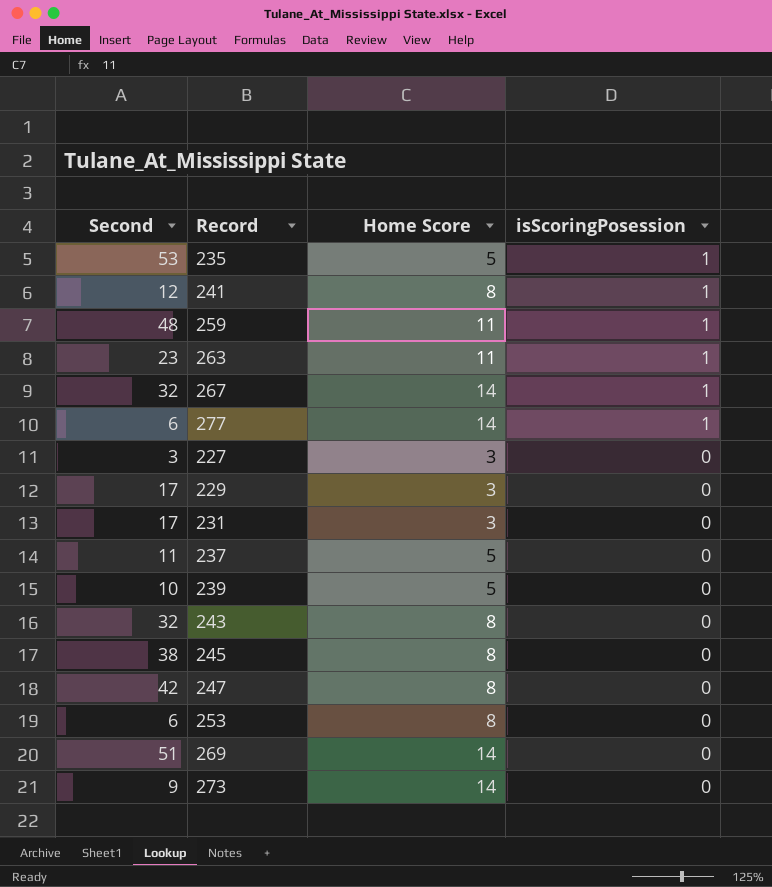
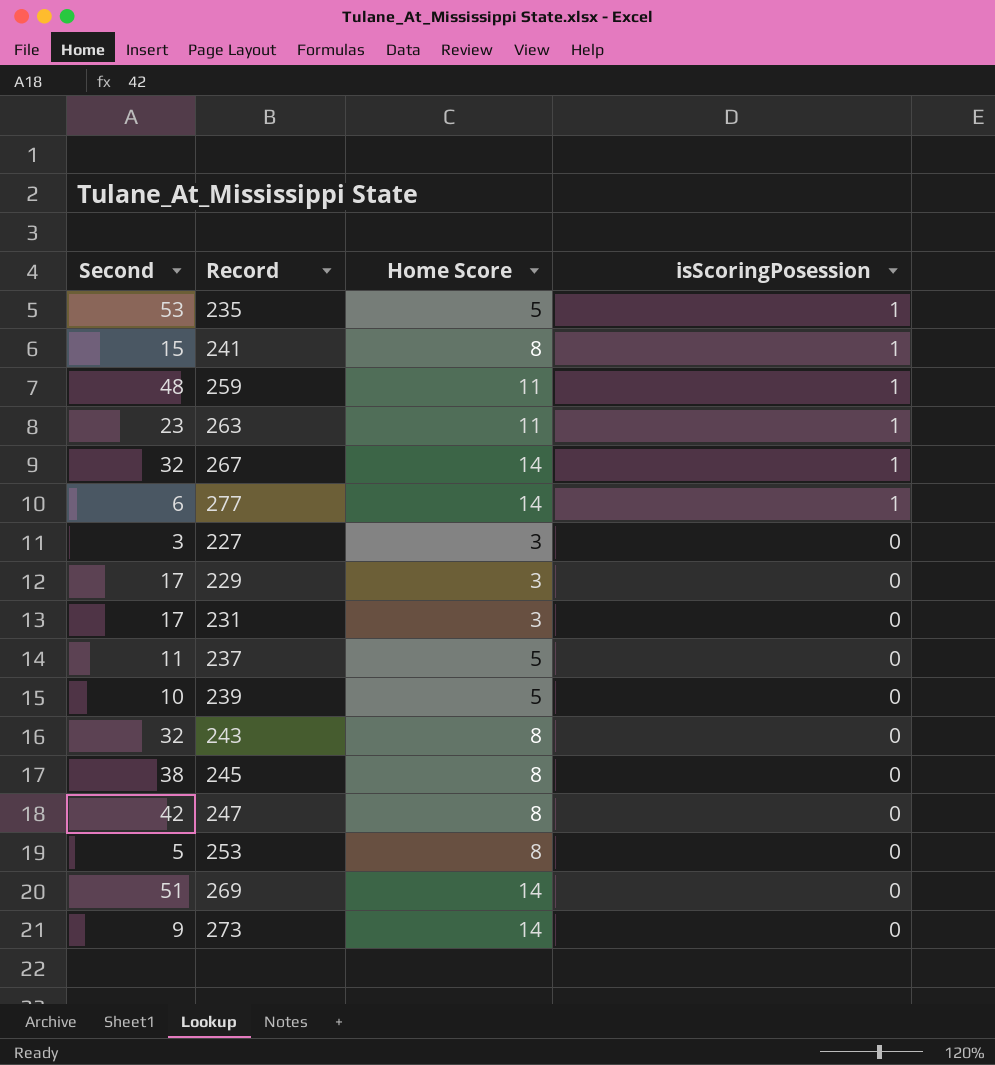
241 | Second: 12 -> 15
253 | Second: 6 -> 5

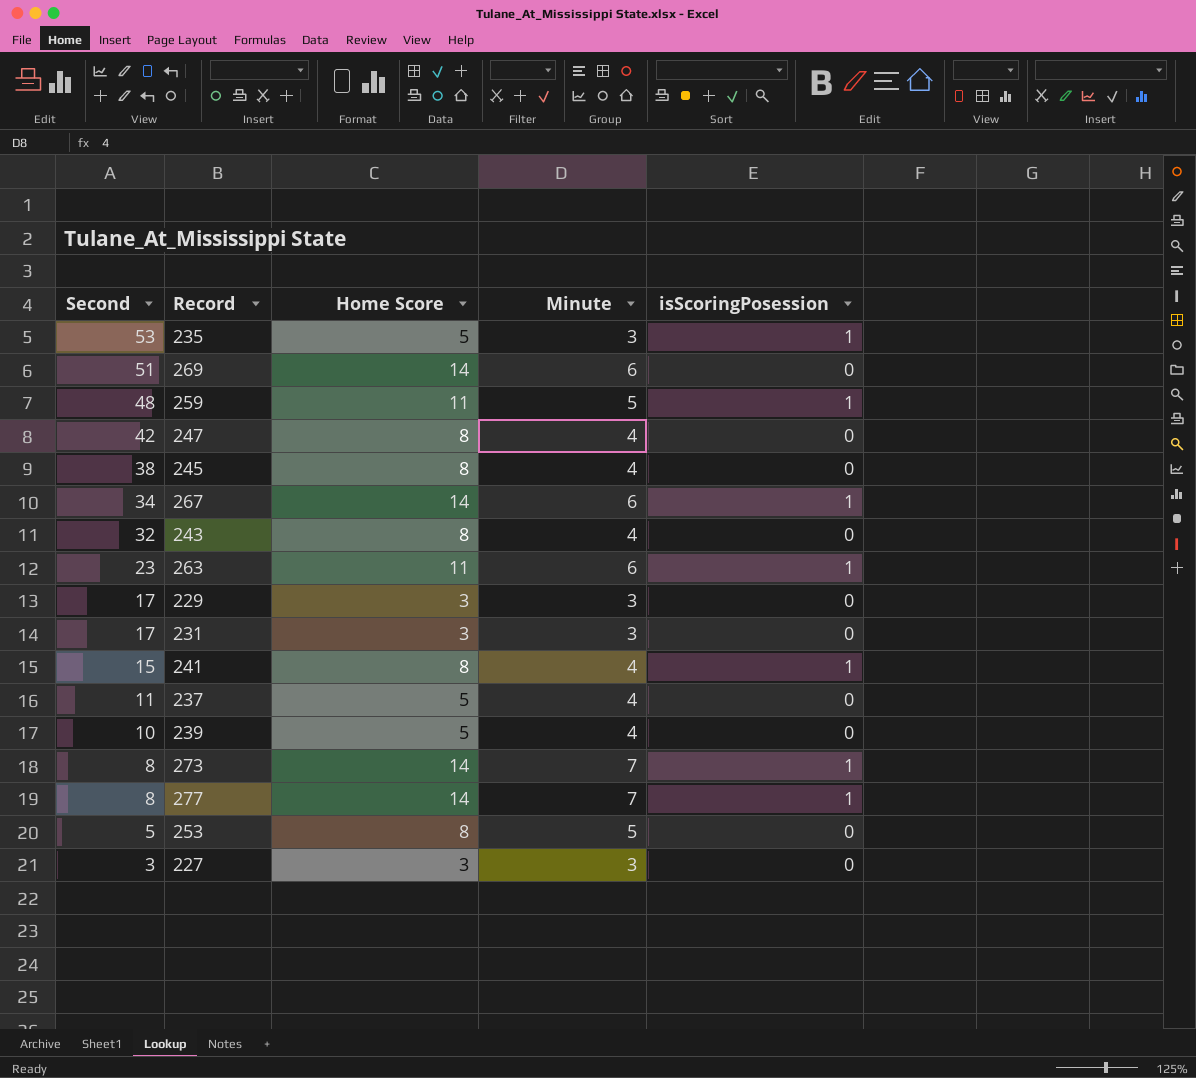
row order: isScoringPosession descending -> Second descending
column Minute | position: none -> 4
267 | Second: 32 -> 34
273 | Second: 9 -> 8
273 | isScoringPosession: 0 -> 1
277 | Second: 6 -> 8

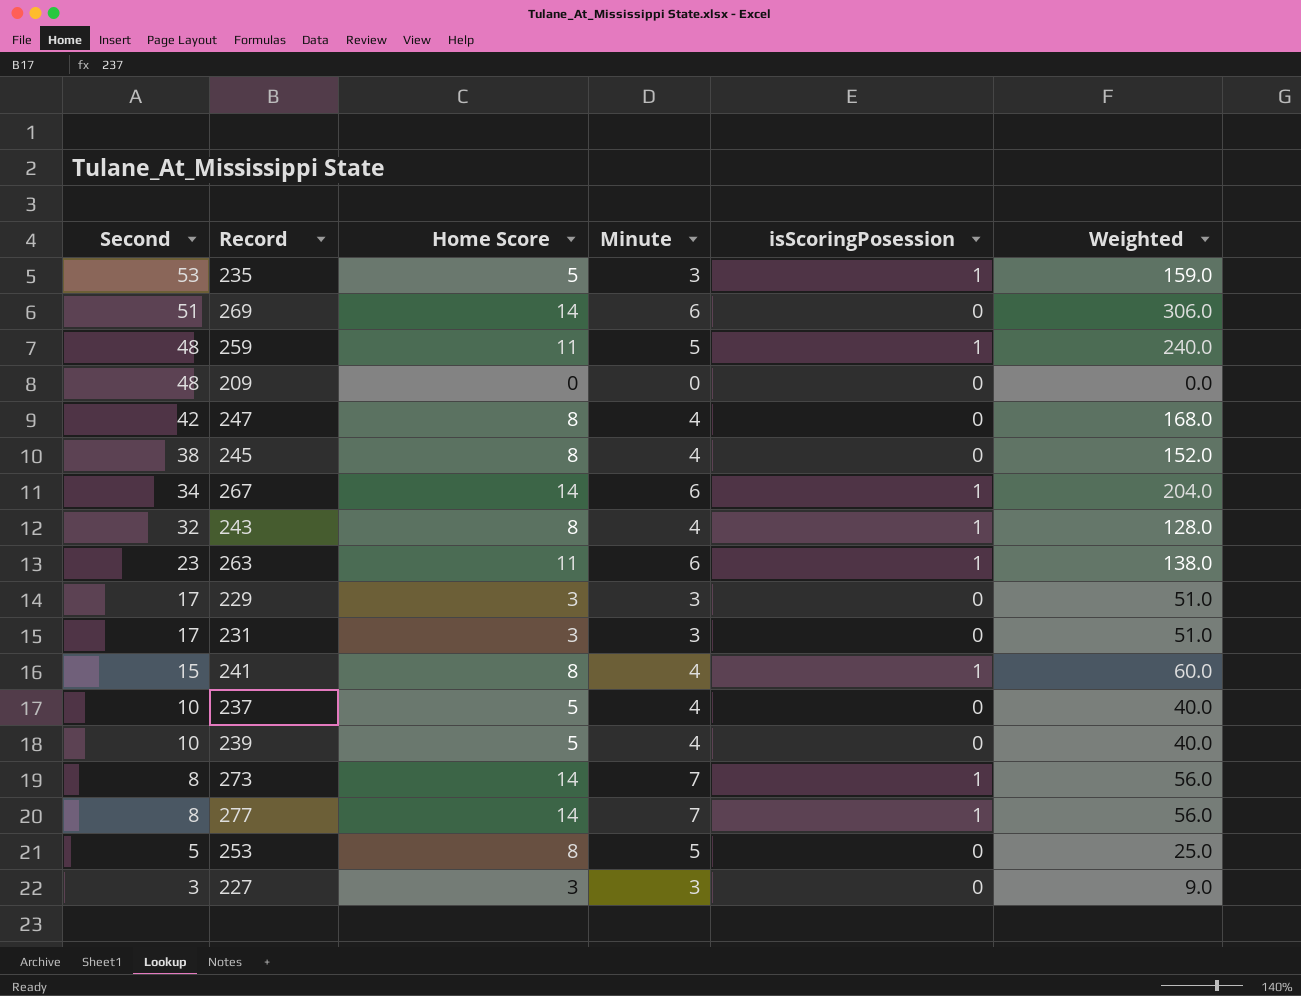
column Weighted | formula: none -> [Second] * [Minute]
row 209: none -> 48 | 0 | 0 | 0 | 0.0
243 | isScoringPosession: 0 -> 1
237 | Second: 11 -> 10

